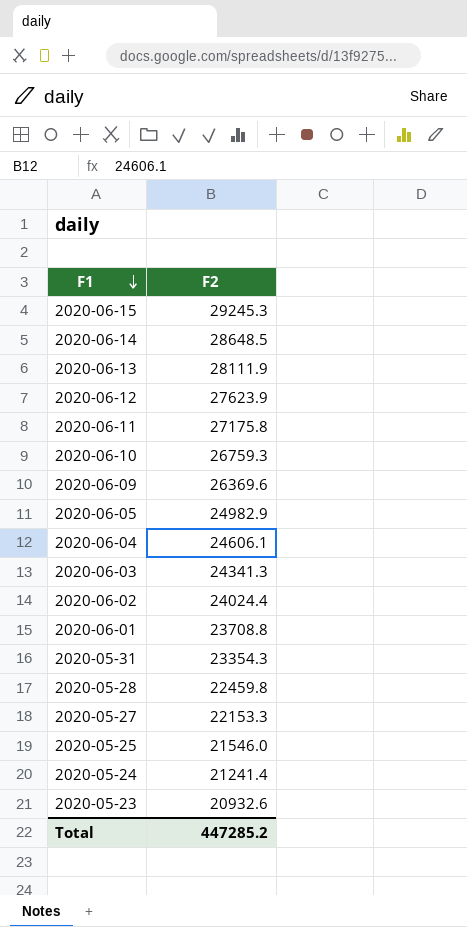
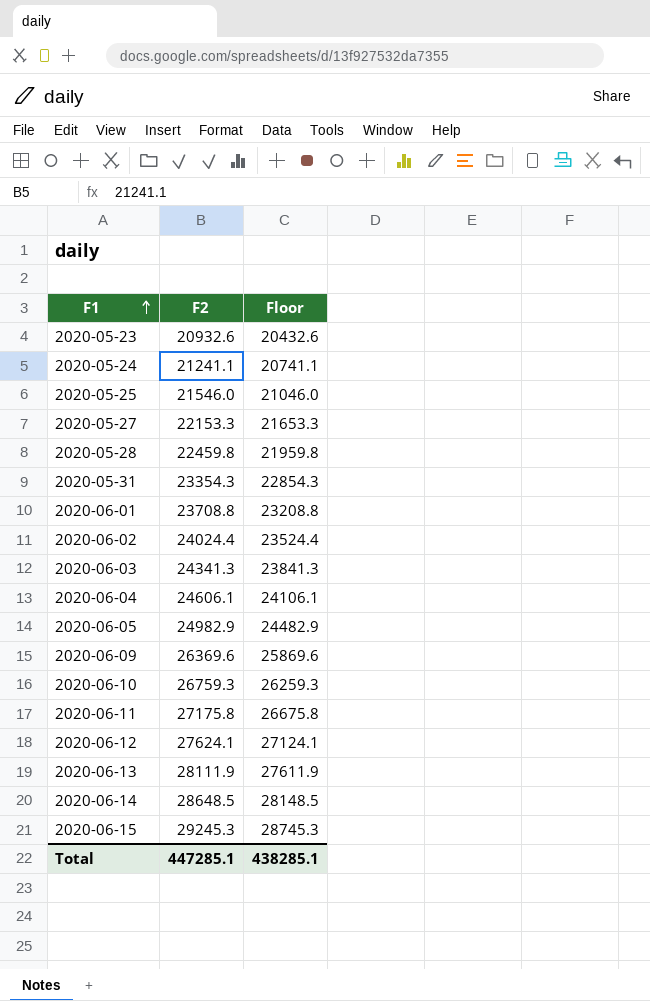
row order: F1 descending -> F1 ascending
column Floor | formula: none -> [F2] - 500
2020-05-24 | F2: 21241.4 -> 21241.1
2020-06-12 | F2: 27623.9 -> 27624.1
Total | F2: 447285.2 -> 447285.1

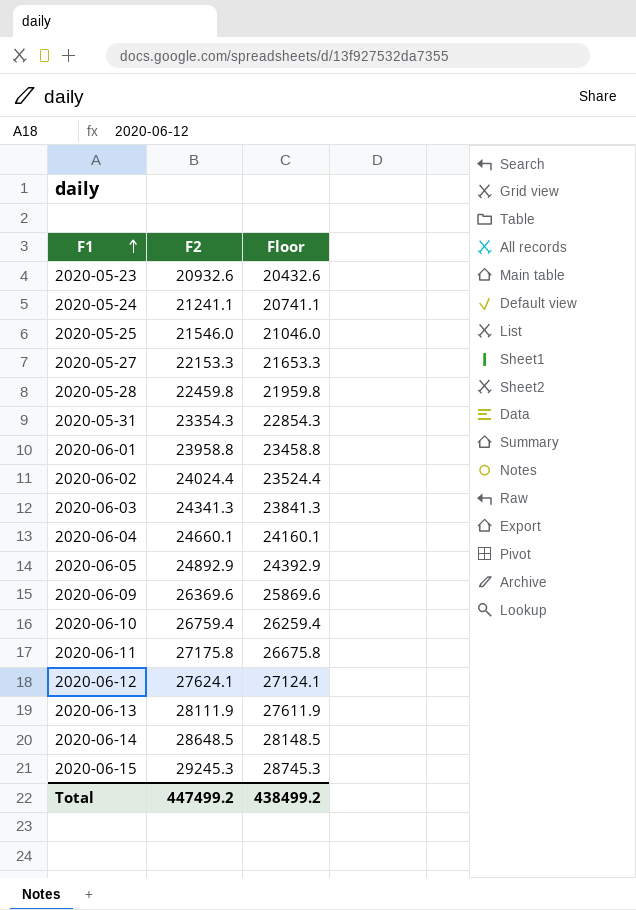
2020-06-01 | F2: 23708.8 -> 23958.8
2020-06-01 | Floor: 23208.8 -> 23458.8
2020-06-04 | F2: 24606.1 -> 24660.1
2020-06-04 | Floor: 24106.1 -> 24160.1
2020-06-05 | F2: 24982.9 -> 24892.9
2020-06-05 | Floor: 24482.9 -> 24392.9
2020-06-10 | F2: 26759.3 -> 26759.4
2020-06-10 | Floor: 26259.3 -> 26259.4
Total | F2: 447285.1 -> 447499.2
Total | Floor: 438285.1 -> 438499.2

